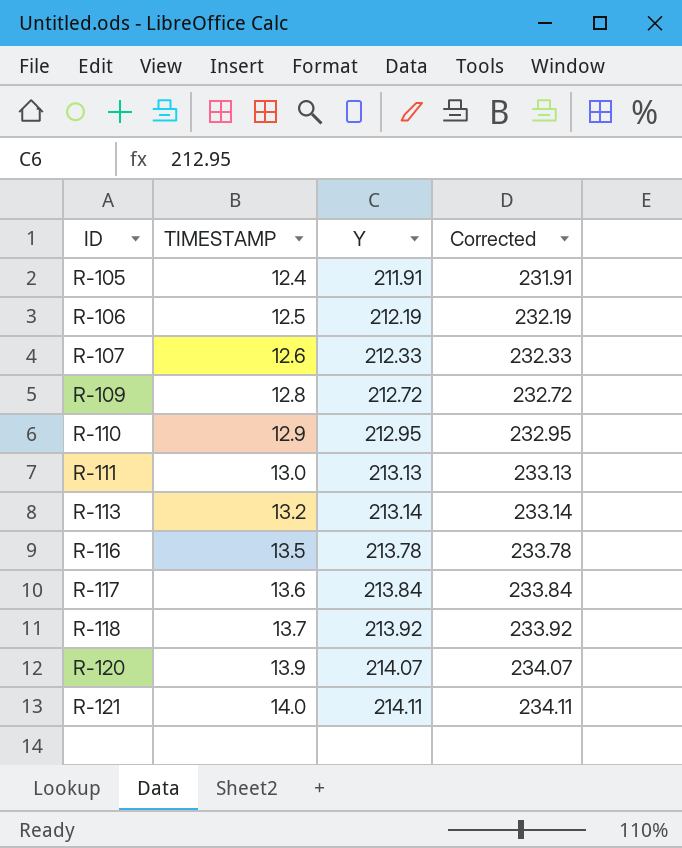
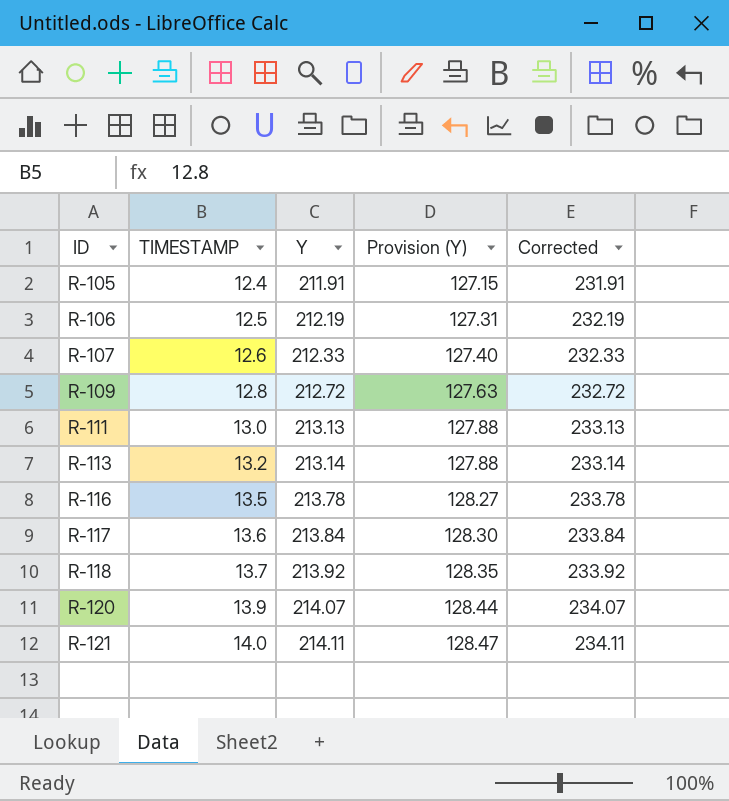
column Provision (Y) | formula: none -> [Y] * 0.6
row R-110: 12.9 | 212.95 | 232.95 -> none

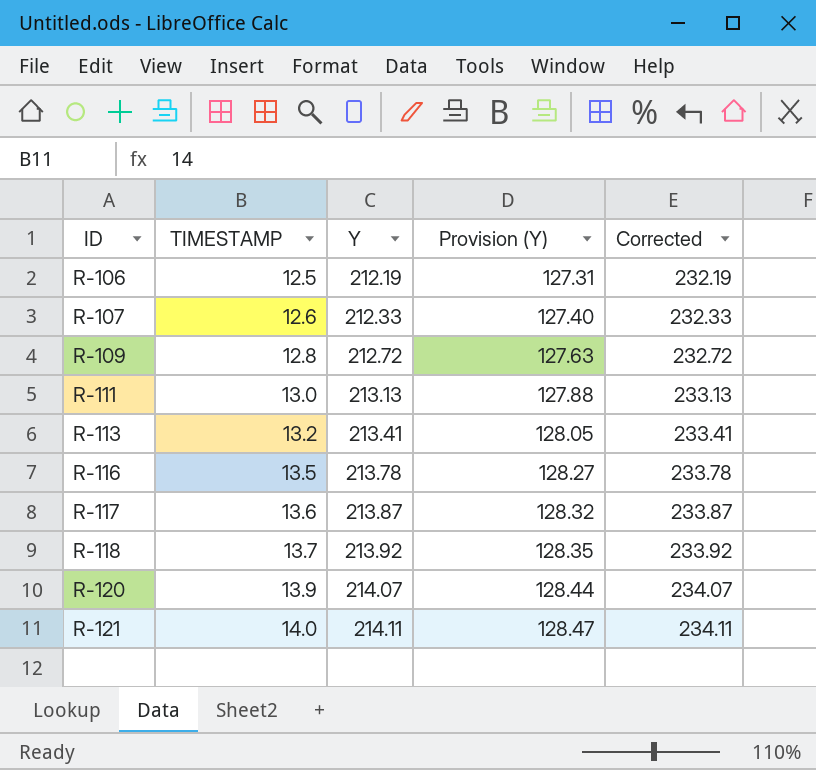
row R-105: 12.4 | 211.91 | 127.15 | 231.91 -> none
R-113 | Y: 213.14 -> 213.41
R-113 | Provision (Y): 127.88 -> 128.05
R-113 | Corrected: 233.14 -> 233.41
R-117 | Y: 213.84 -> 213.87
R-117 | Provision (Y): 128.30 -> 128.32
R-117 | Corrected: 233.84 -> 233.87

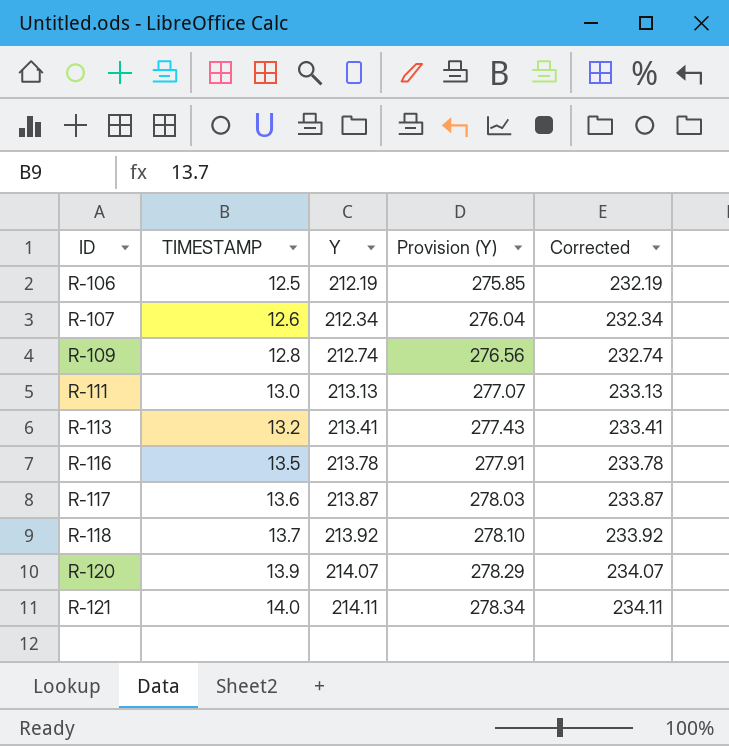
column Provision (Y) | formula: [Y] * 0.6 -> [Y] * 1.3
R-107 | Y: 212.33 -> 212.34
R-107 | Corrected: 232.33 -> 232.34
R-109 | Y: 212.72 -> 212.74
R-109 | Corrected: 232.72 -> 232.74

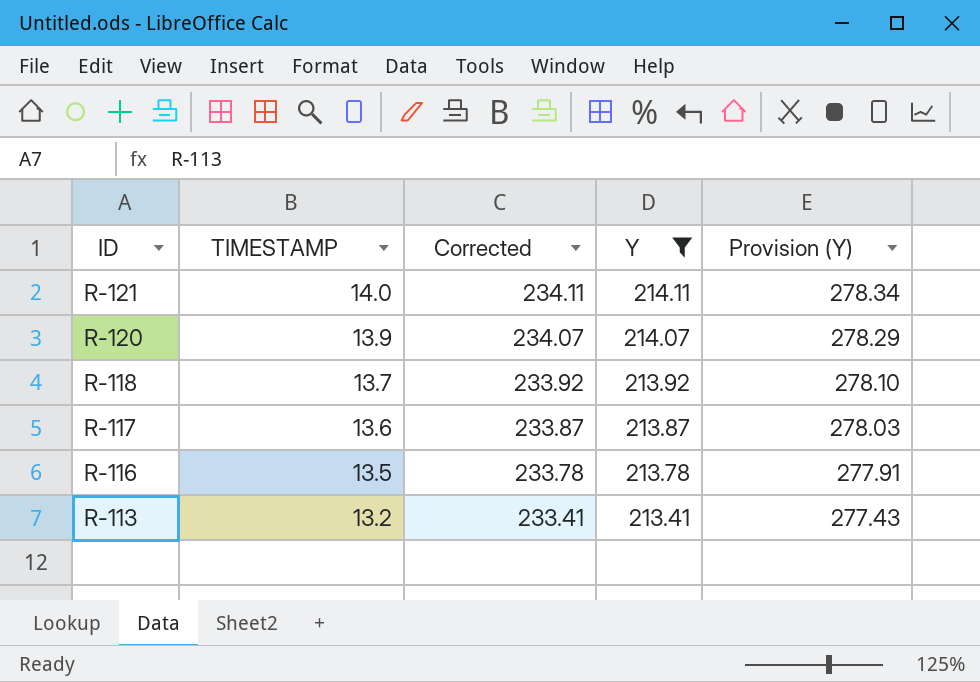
filter: none -> Y >= 213.41
row order: ID ascending -> ID descending
column Corrected | position: 5 -> 3

